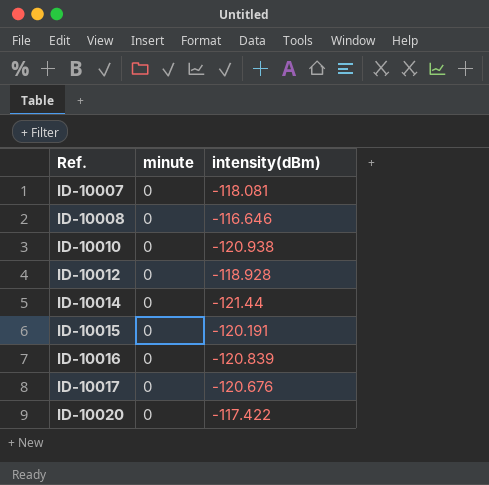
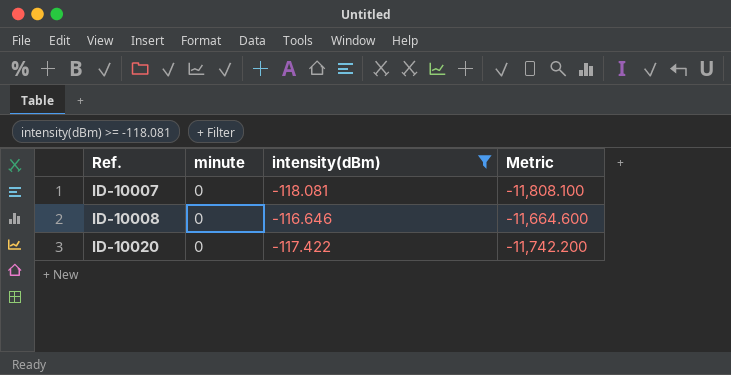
filter: none -> intensity(dBm) >= -118.081
column Metric | formula: none -> [intensity(dBm)] * 100

